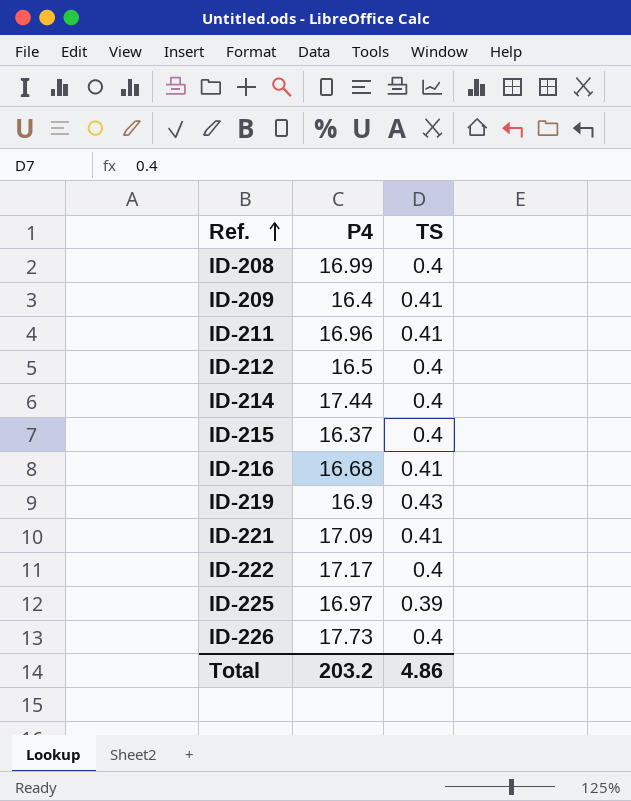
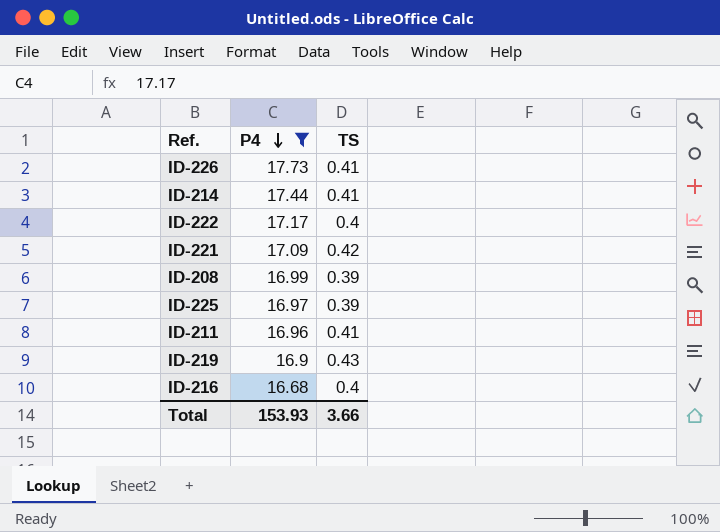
filter: none -> P4 >= 16.68
row order: Ref. ascending -> P4 descending
ID-226 | TS: 0.4 -> 0.41
ID-214 | TS: 0.4 -> 0.41
ID-221 | TS: 0.41 -> 0.42
ID-208 | TS: 0.4 -> 0.39
ID-216 | TS: 0.41 -> 0.4
Total | P4: 203.2 -> 153.93
Total | TS: 4.86 -> 3.66

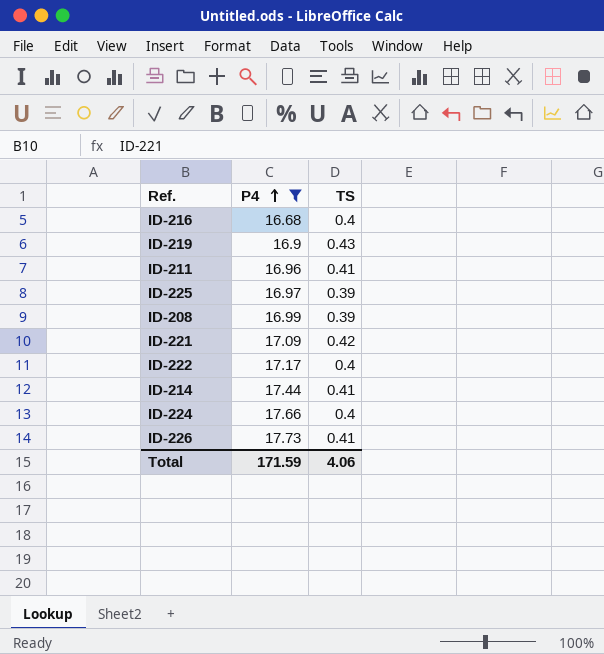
row order: P4 descending -> P4 ascending
row ID-224: none -> 17.66 | 0.4
Total | P4: 153.93 -> 171.59
Total | TS: 3.66 -> 4.06

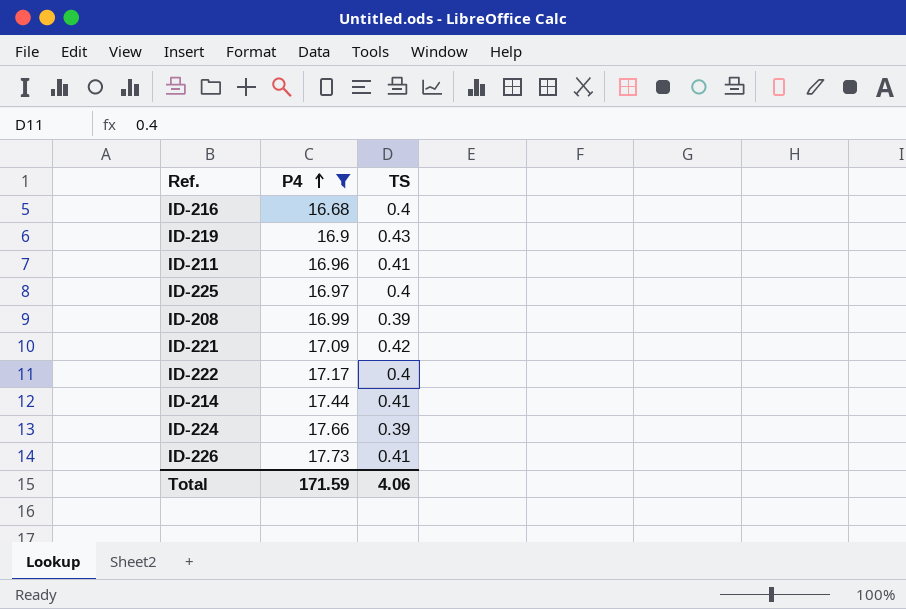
ID-225 | TS: 0.39 -> 0.4
ID-224 | TS: 0.4 -> 0.39

